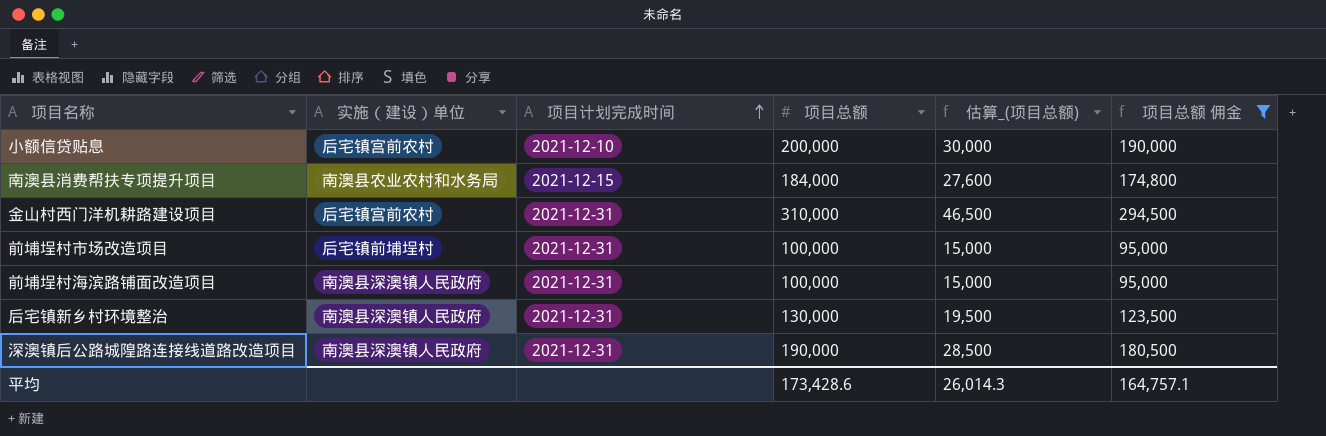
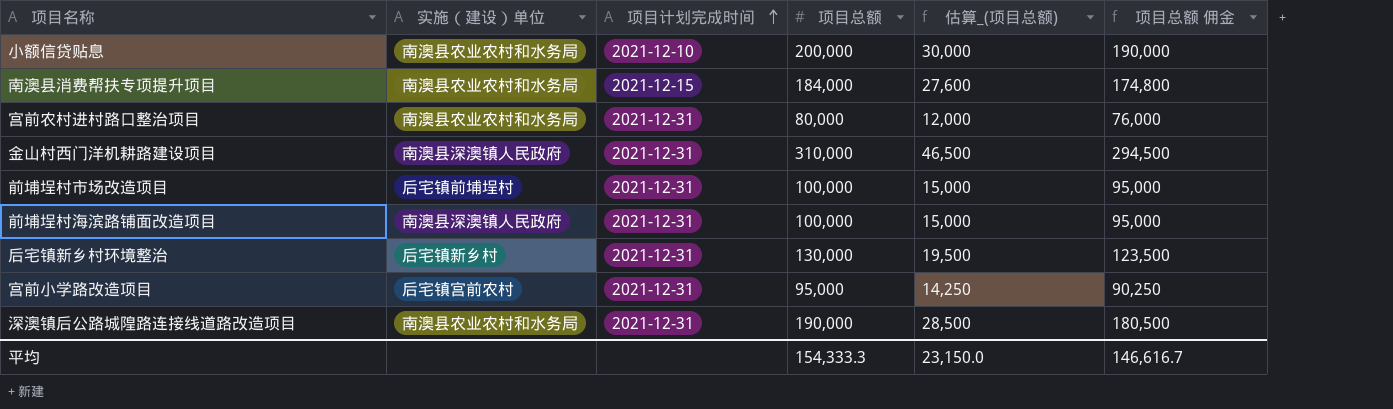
filter: 项目总额 佣金 >= 95,000 -> none
小额信贷贴息 | 实施（建设）单位: 后宅镇宫前农村 -> 南澳县农业农村和水务局
金山村西门洋机耕路建设项目 | 实施（建设）单位: 后宅镇宫前农村 -> 南澳县深澳镇人民政府
后宅镇新乡村环境整治 | 实施（建设）单位: 南澳县深澳镇人民政府 -> 后宅镇新乡村
深澳镇后公路城隍路连接线道路改造项目 | 实施（建设）单位: 南澳县深澳镇人民政府 -> 南澳县农业农村和水务局
平均 | 项目总额: 173,428.6 -> 154,333.3
平均 | 估算_(项目总额): 26,014.3 -> 23,150.0
平均 | 项目总额 佣金: 164,757.1 -> 146,616.7

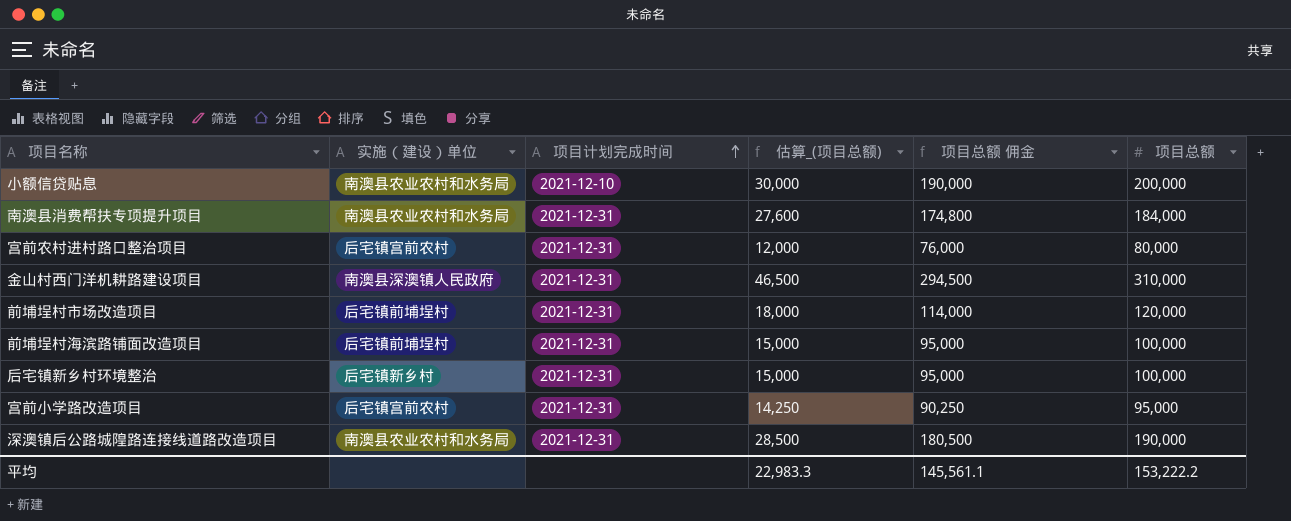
column 项目总额 | position: 4 -> 6
南澳县消费帮扶专项提升项目 | 项目计划完成时间: 2021-12-15 -> 2021-12-31
宫前农村进村路口整治项目 | 实施（建设）单位: 南澳县农业农村和水务局 -> 后宅镇宫前农村
前埔埕村市场改造项目 | 估算_(项目总额): 15,000 -> 18,000
前埔埕村市场改造项目 | 项目总额 佣金: 95,000 -> 114,000
前埔埕村市场改造项目 | 项目总额: 100,000 -> 120,000
前埔埕村海滨路铺面改造项目 | 实施（建设）单位: 南澳县深澳镇人民政府 -> 后宅镇前埔埕村
后宅镇新乡村环境整治 | 估算_(项目总额): 19,500 -> 15,000
后宅镇新乡村环境整治 | 项目总额 佣金: 123,500 -> 95,000
后宅镇新乡村环境整治 | 项目总额: 130,000 -> 100,000
平均 | 估算_(项目总额): 23,150.0 -> 22,983.3
平均 | 项目总额 佣金: 146,616.7 -> 145,561.1
平均 | 项目总额: 154,333.3 -> 153,222.2

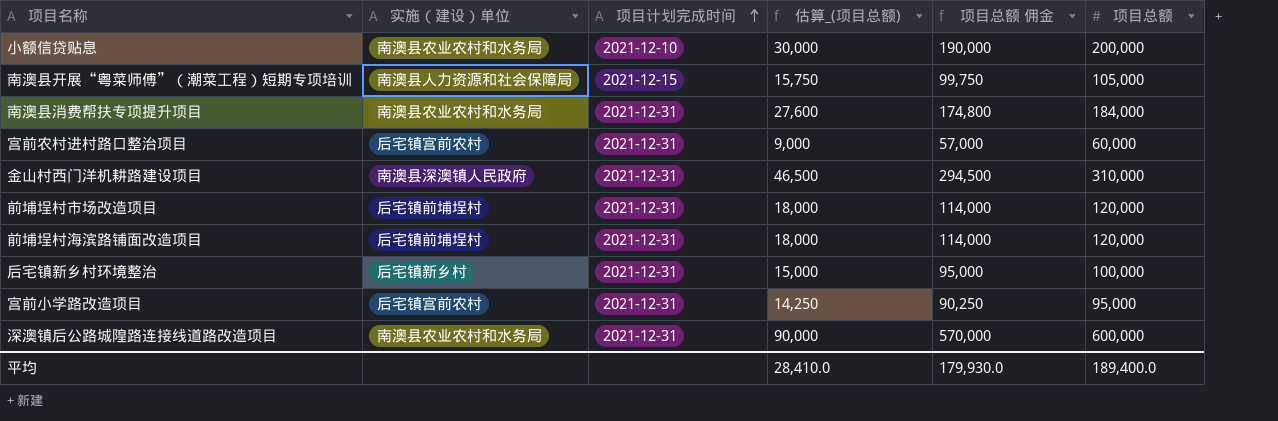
row 南澳县开展“粤菜师傅”（潮菜工程）短期专项培训: none -> 南澳县人力资源和社会保障局 | 2021-12-15 | 15,750 | 99,750 | 105,000
宫前农村进村路口整治项目 | 估算_(项目总额): 12,000 -> 9,000
宫前农村进村路口整治项目 | 项目总额 佣金: 76,000 -> 57,000
宫前农村进村路口整治项目 | 项目总额: 80,000 -> 60,000
前埔埕村海滨路铺面改造项目 | 估算_(项目总额): 15,000 -> 18,000
前埔埕村海滨路铺面改造项目 | 项目总额 佣金: 95,000 -> 114,000
前埔埕村海滨路铺面改造项目 | 项目总额: 100,000 -> 120,000
深澳镇后公路城隍路连接线道路改造项目 | 估算_(项目总额): 28,500 -> 90,000
深澳镇后公路城隍路连接线道路改造项目 | 项目总额 佣金: 180,500 -> 570,000
深澳镇后公路城隍路连接线道路改造项目 | 项目总额: 190,000 -> 600,000
平均 | 估算_(项目总额): 22,983.3 -> 28,410.0
平均 | 项目总额 佣金: 145,561.1 -> 179,930.0
平均 | 项目总额: 153,222.2 -> 189,400.0

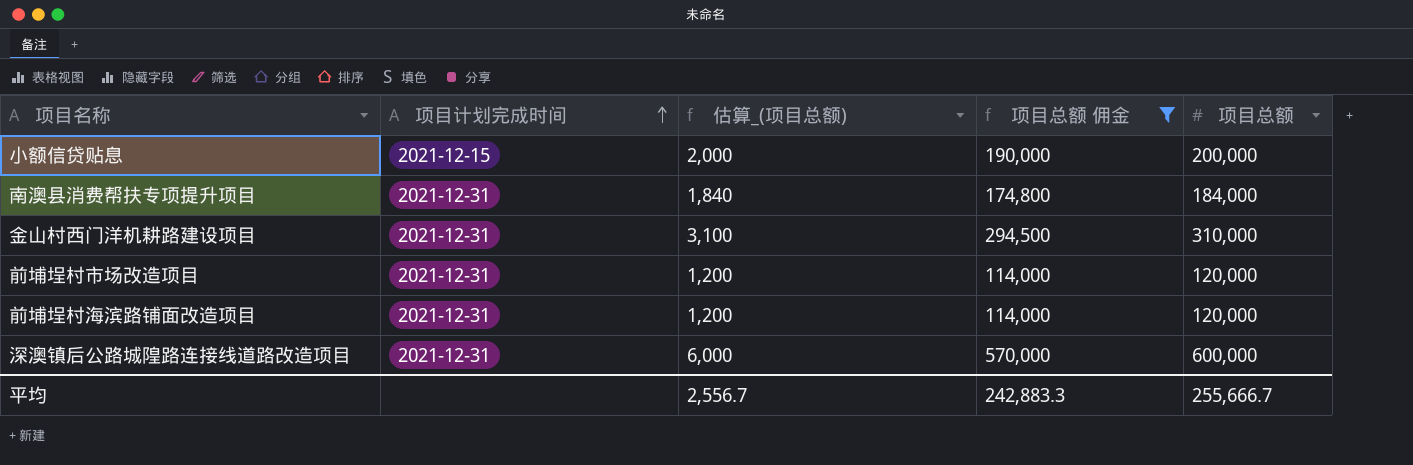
filter: none -> 项目总额 佣金 >= 114,000
column 实施（建设）单位 | position: 2 -> none
column 估算_(项目总额) | formula: [项目总额] * 0.15 -> [项目总额] * 0.01
小额信贷贴息 | 项目计划完成时间: 2021-12-10 -> 2021-12-15
平均 | 估算_(项目总额): 28,410.0 -> 2,556.7
平均 | 项目总额 佣金: 179,930.0 -> 242,883.3
平均 | 项目总额: 189,400.0 -> 255,666.7

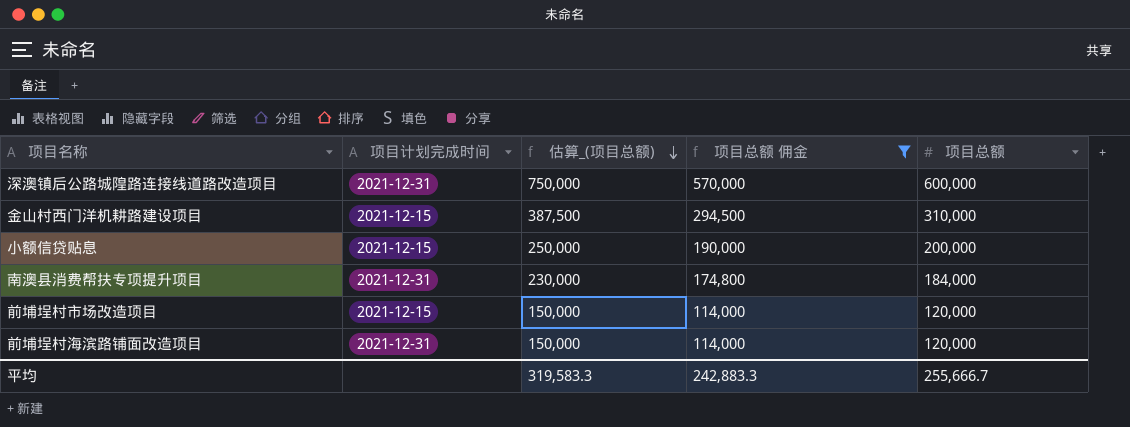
row order: 项目计划完成时间 ascending -> 估算_(项目总额) descending
column 估算_(项目总额) | formula: [项目总额] * 0.01 -> [项目总额] * 1.25
金山村西门洋机耕路建设项目 | 项目计划完成时间: 2021-12-31 -> 2021-12-15
前埔埕村市场改造项目 | 项目计划完成时间: 2021-12-31 -> 2021-12-15
平均 | 估算_(项目总额): 2,556.7 -> 319,583.3

